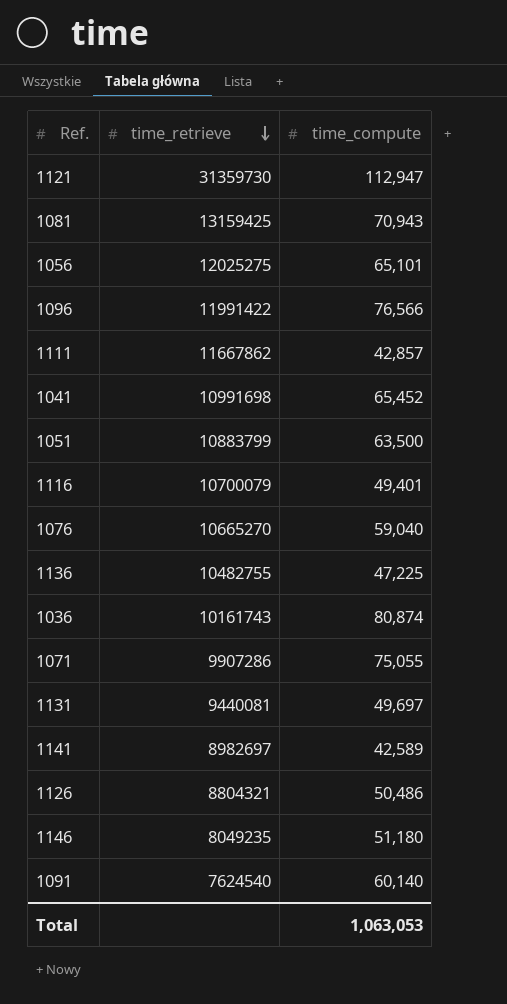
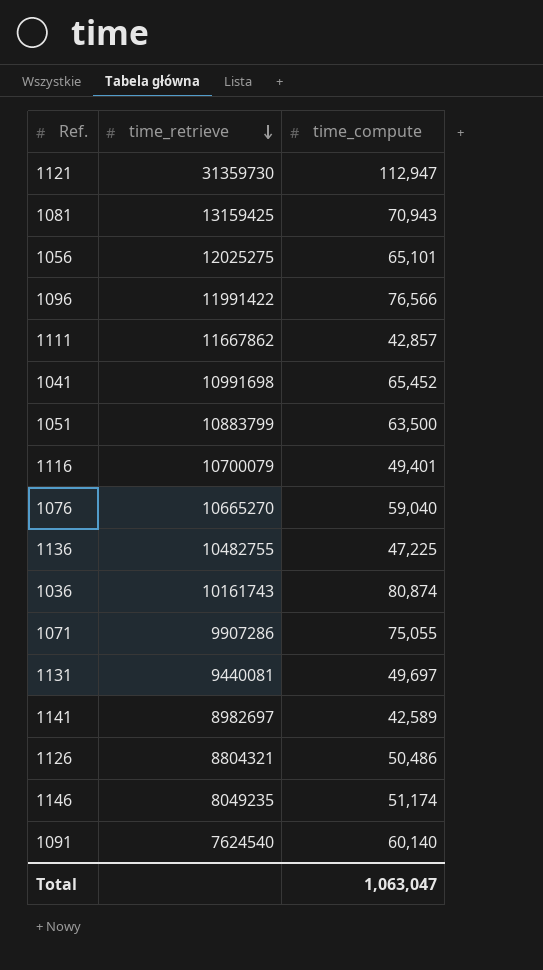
1146 | time_compute: 51,180 -> 51,174
Total | time_compute: 1,063,053 -> 1,063,047

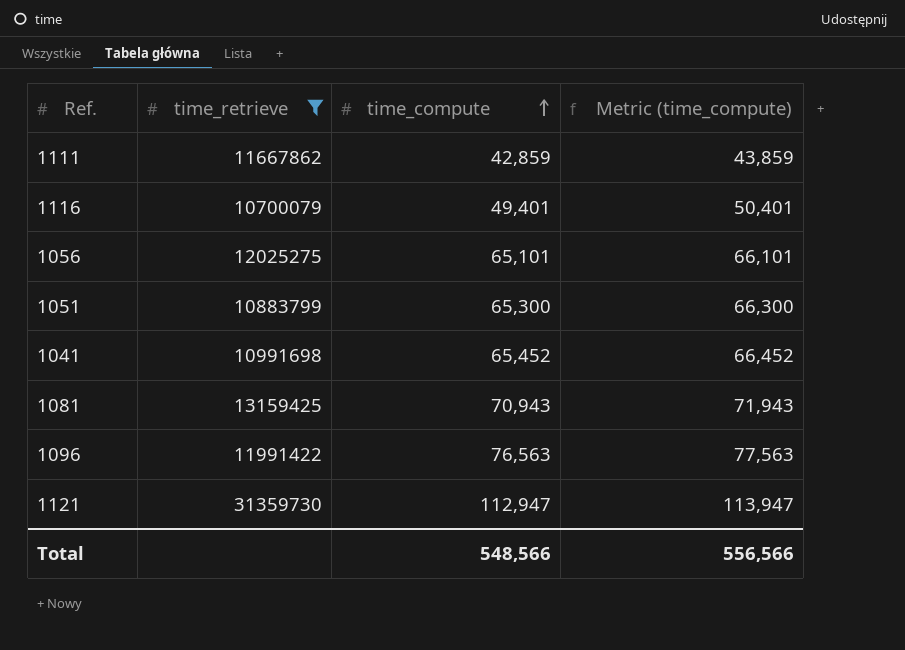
filter: none -> time_retrieve >= 10700079
row order: time_retrieve descending -> time_compute ascending
column Metric (time_compute) | formula: none -> [time_compute] + 1000
1111 | time_compute: 42,857 -> 42,859
1051 | time_compute: 63,500 -> 65,300
1096 | time_compute: 76,566 -> 76,563
Total | time_compute: 1,063,047 -> 548,566

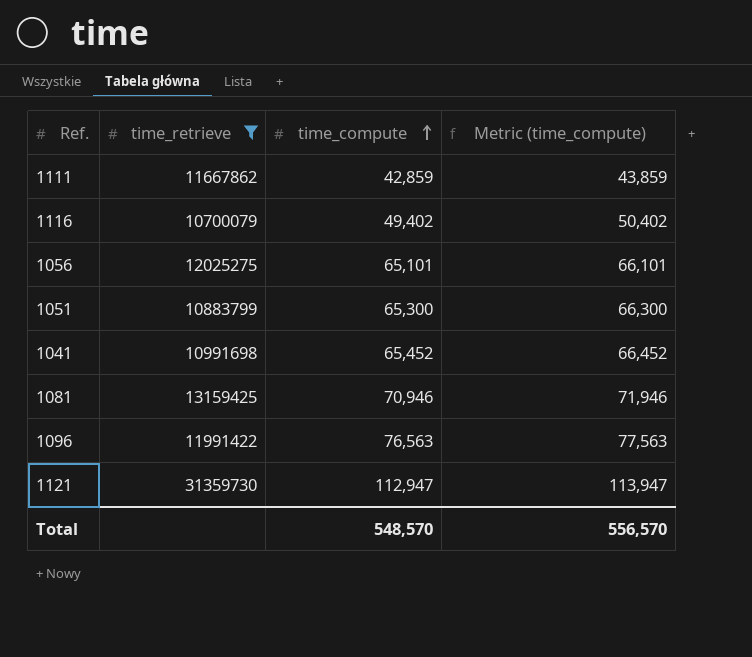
1116 | time_compute: 49,401 -> 49,402
1116 | Metric (time_compute): 50,401 -> 50,402
1081 | time_compute: 70,943 -> 70,946
1081 | Metric (time_compute): 71,943 -> 71,946
Total | time_compute: 548,566 -> 548,570
Total | Metric (time_compute): 556,566 -> 556,570

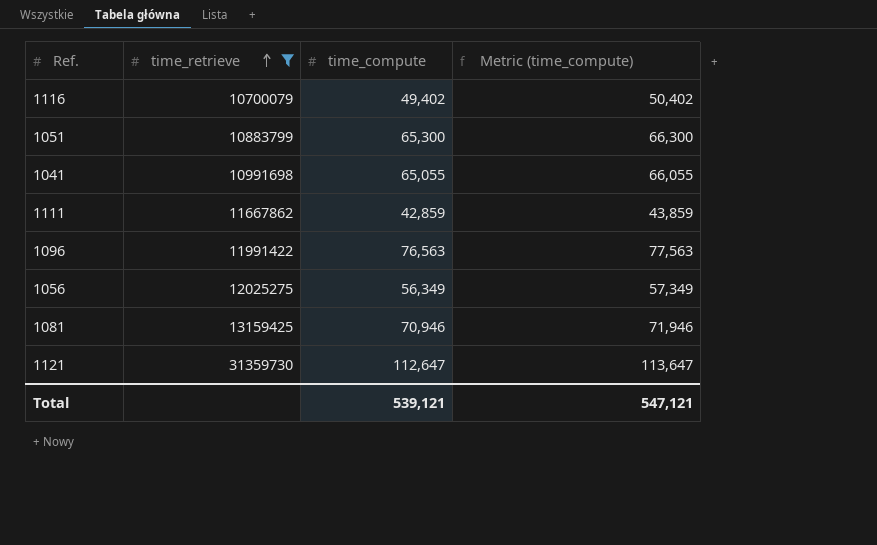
row order: time_compute ascending -> time_retrieve ascending
1041 | time_compute: 65,452 -> 65,055
1041 | Metric (time_compute): 66,452 -> 66,055
1056 | time_compute: 65,101 -> 56,349
1056 | Metric (time_compute): 66,101 -> 57,349
1121 | time_compute: 112,947 -> 112,647
1121 | Metric (time_compute): 113,947 -> 113,647
Total | time_compute: 548,570 -> 539,121
Total | Metric (time_compute): 556,570 -> 547,121

